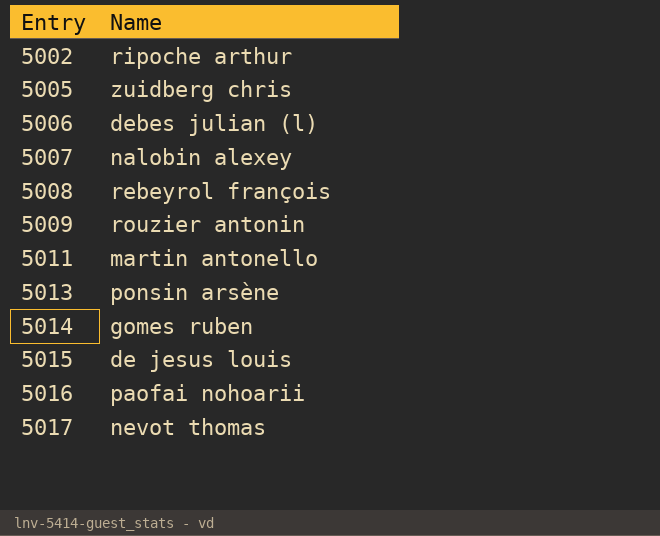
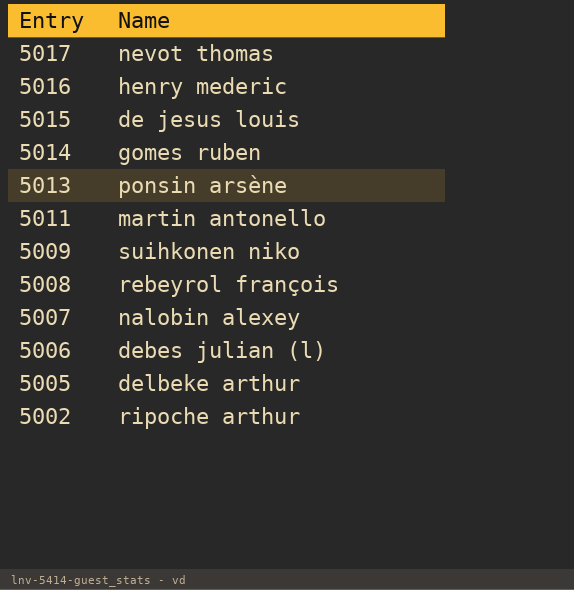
row order: Entry ascending -> Entry descending
5016 | Name: paofai nohoarii -> henry mederic
5009 | Name: rouzier antonin -> suihkonen niko
5005 | Name: zuidberg chris -> delbeke arthur

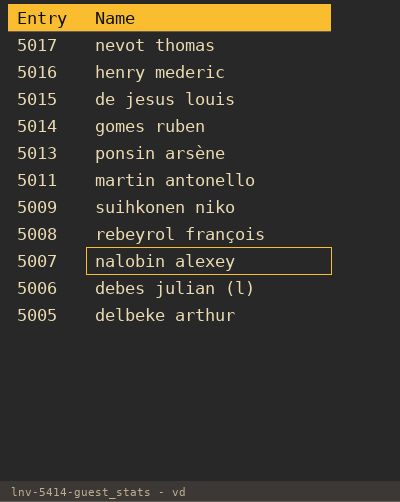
row 5002: ripoche arthur -> none

